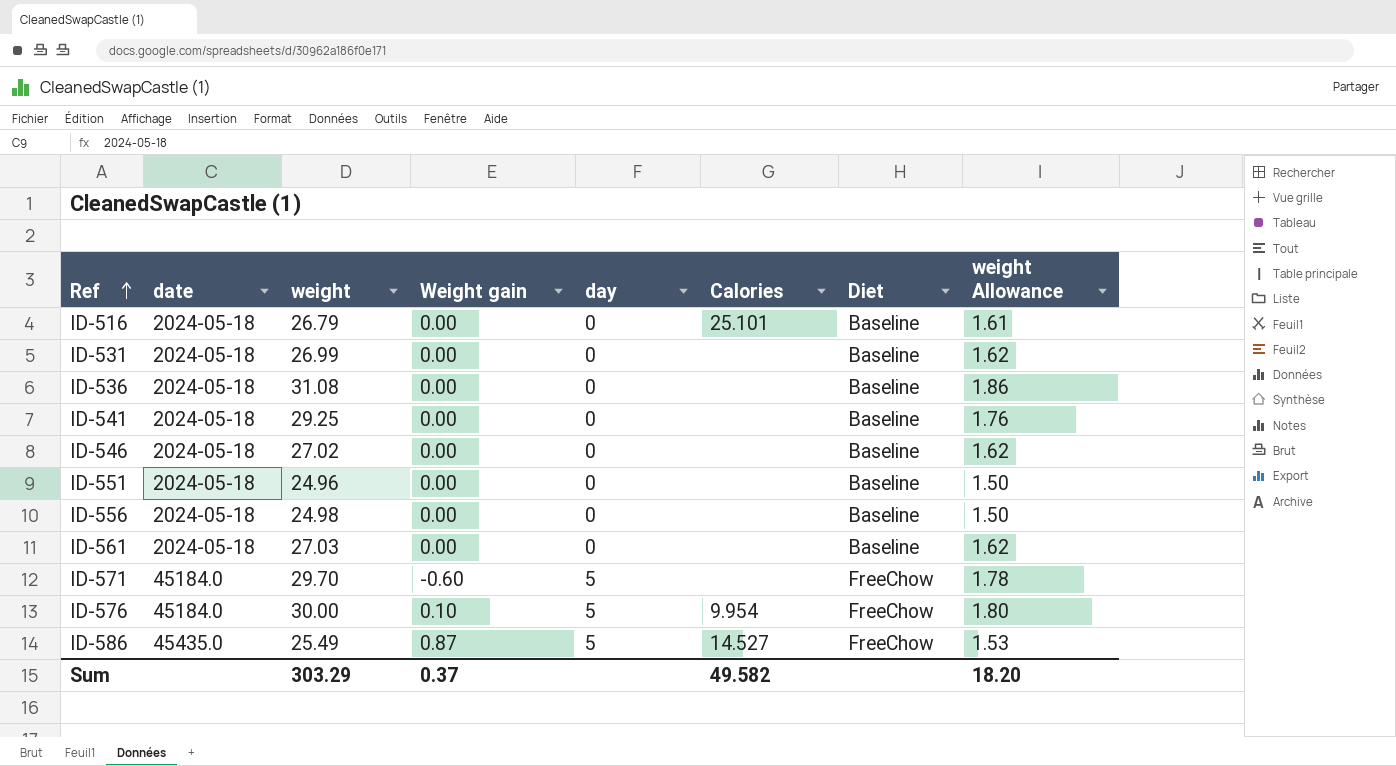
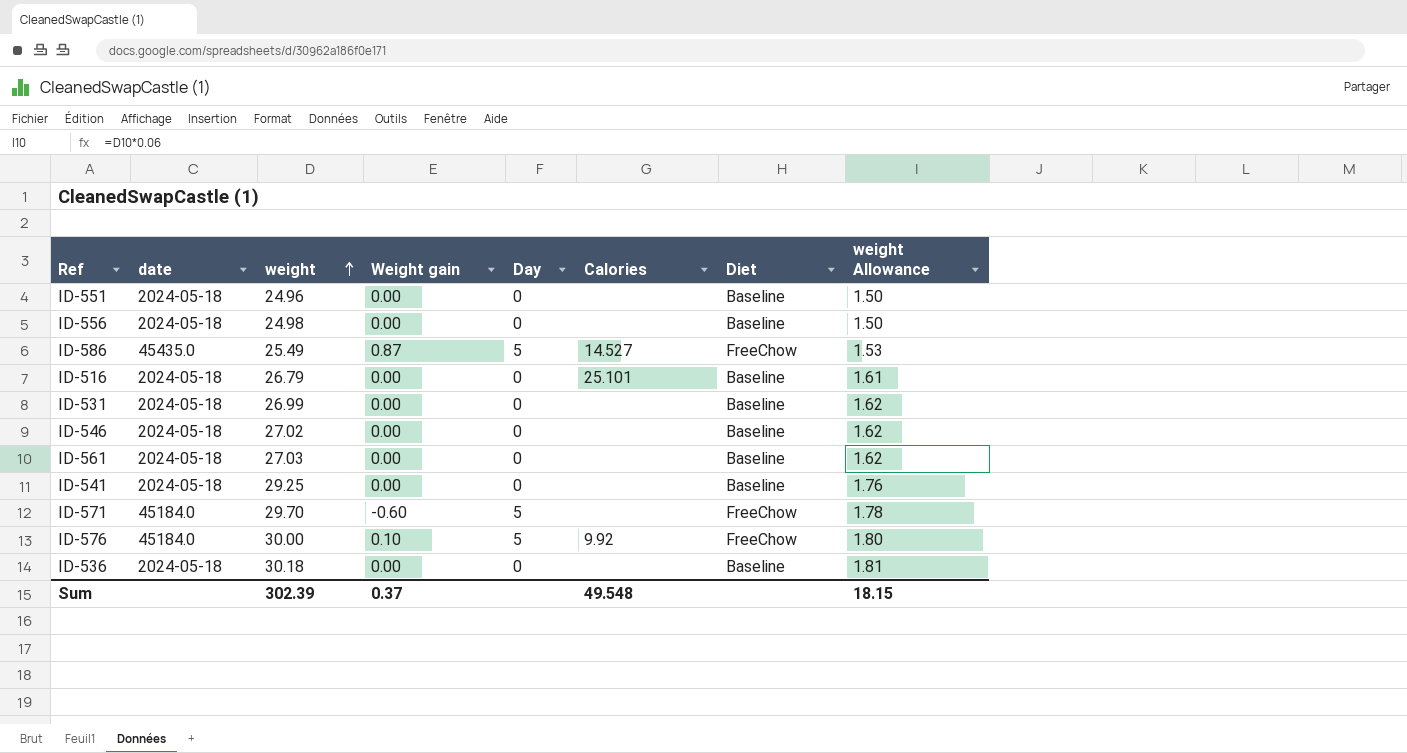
row order: Ref ascending -> weight ascending
column name: day -> Day
ID-576 | Calories: 9.954 -> 9.92
ID-536 | weight: 31.08 -> 30.18
ID-536 | weight Allowance: 1.86 -> 1.81
Sum | weight: 303.29 -> 302.39
Sum | Calories: 49.582 -> 49.548
Sum | weight Allowance: 18.20 -> 18.15

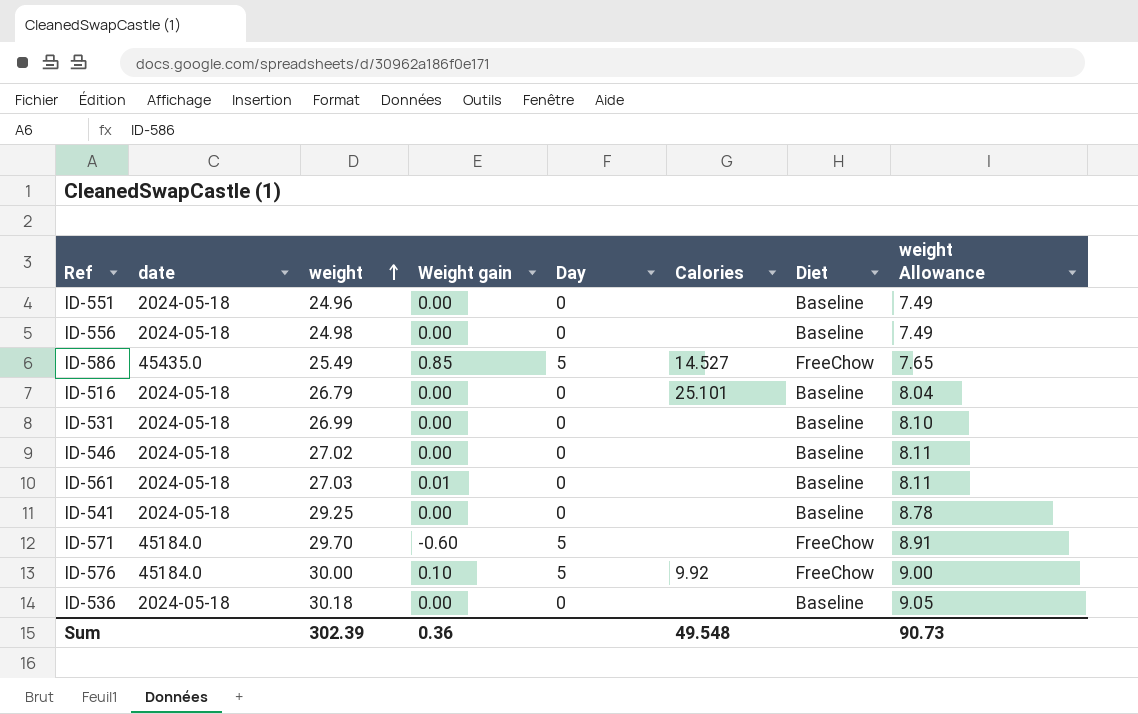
column weight Allowance | formula: [weight] * 0.06 -> [weight] * 0.3
ID-586 | Weight gain: 0.87 -> 0.85
ID-561 | Weight gain: 0.00 -> 0.01
Sum | Weight gain: 0.37 -> 0.36
Sum | weight Allowance: 18.15 -> 90.73

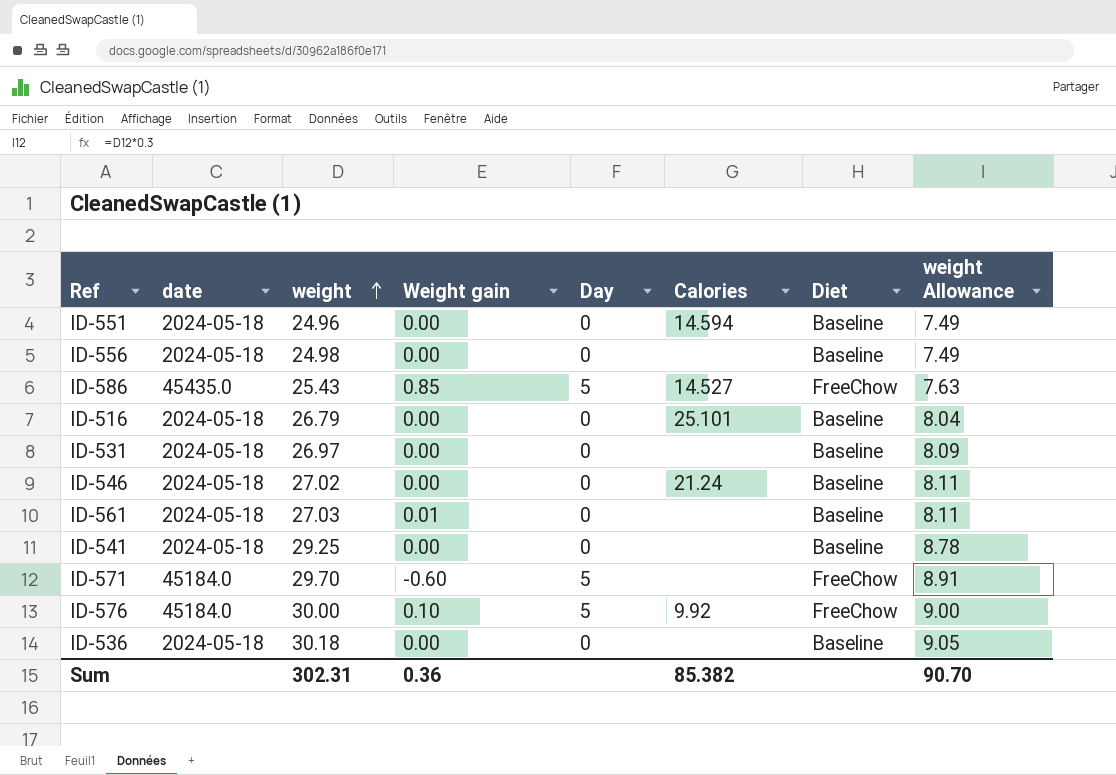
ID-551 | Calories: none -> 14.594
ID-586 | weight: 25.49 -> 25.43
ID-586 | weight Allowance: 7.65 -> 7.63
ID-531 | weight: 26.99 -> 26.97
ID-531 | weight Allowance: 8.10 -> 8.09
ID-546 | Calories: none -> 21.24
Sum | weight: 302.39 -> 302.31
Sum | Calories: 49.548 -> 85.382
Sum | weight Allowance: 90.73 -> 90.70

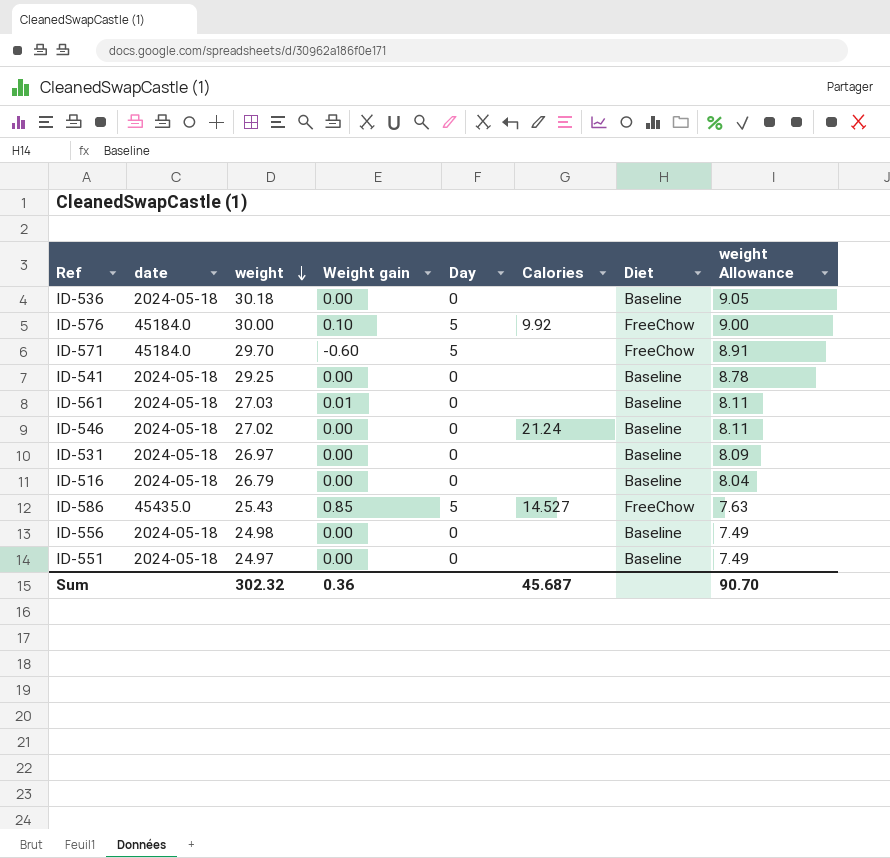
row order: weight ascending -> weight descending
ID-516 | Calories: 25.101 -> none
ID-551 | weight: 24.96 -> 24.97
ID-551 | Calories: 14.594 -> none
Sum | weight: 302.31 -> 302.32
Sum | Calories: 85.382 -> 45.687

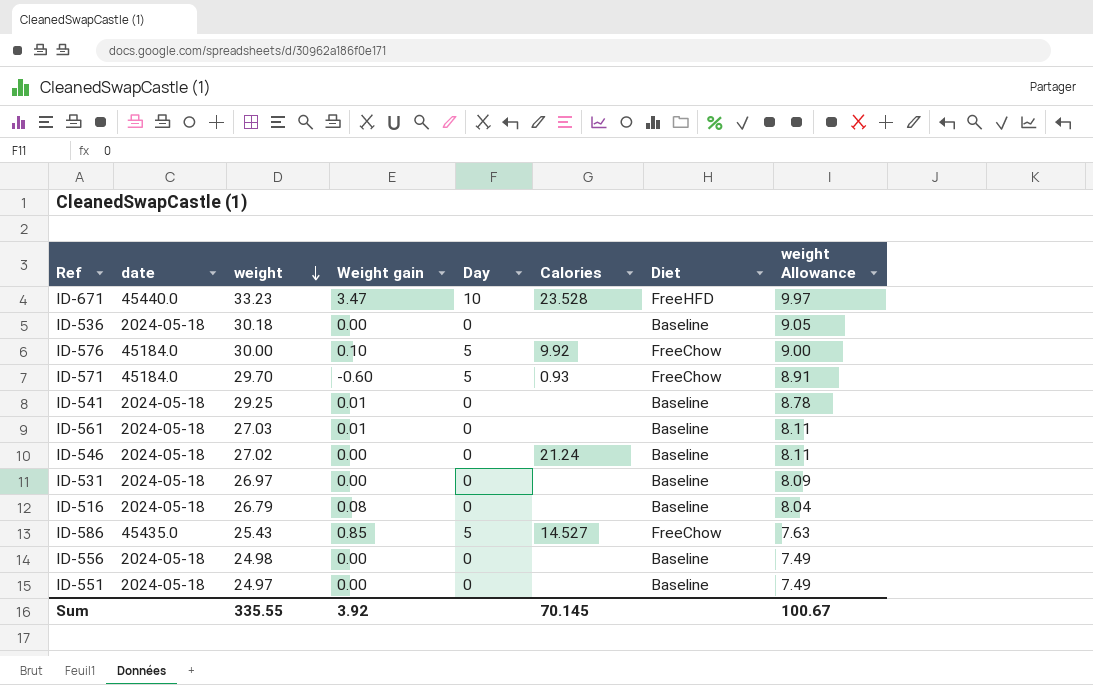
row ID-671: none -> 45440.0 | 33.23 | 3.47 | 10 | 23.528 | FreeHFD | 9.97
ID-571 | Calories: none -> 0.93
ID-541 | Weight gain: 0.00 -> 0.01
ID-516 | Weight gain: 0.00 -> 0.08
Sum | weight: 302.32 -> 335.55
Sum | Weight gain: 0.36 -> 3.92
Sum | Calories: 45.687 -> 70.145
Sum | weight Allowance: 90.70 -> 100.67

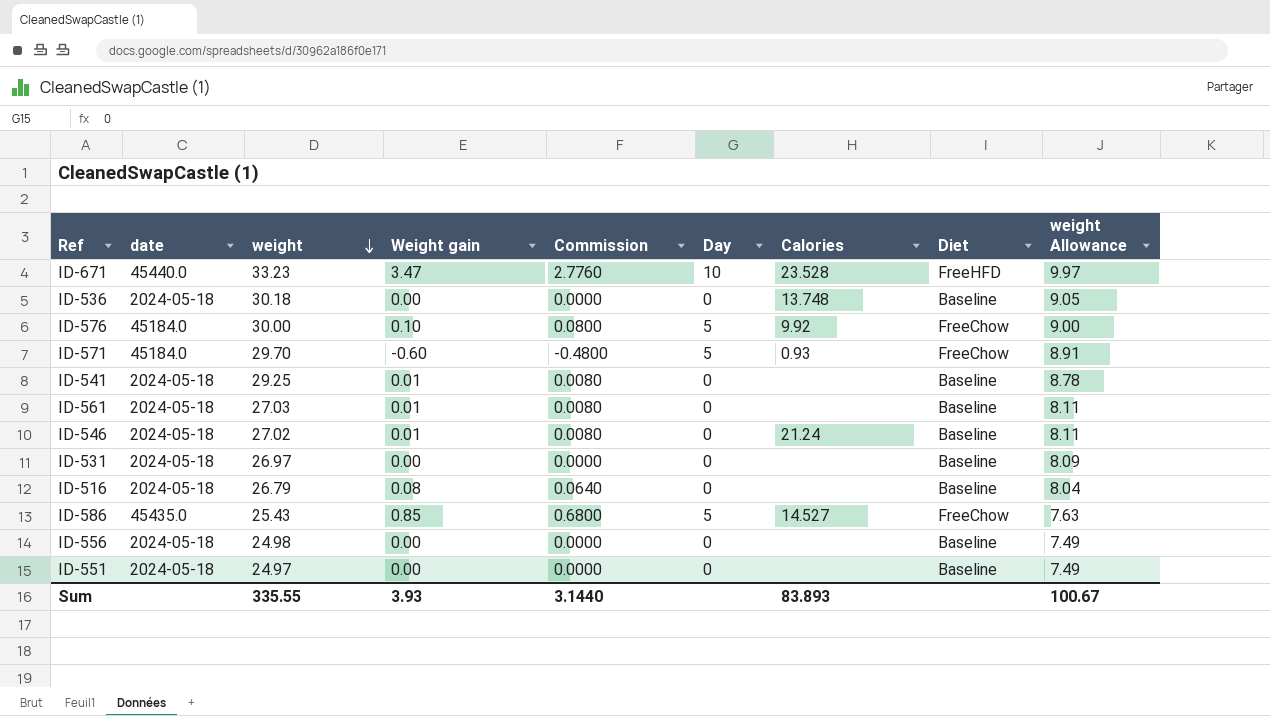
column Commission | formula: none -> [Weight gain] * 0.8
ID-536 | Calories: none -> 13.748
ID-546 | Weight gain: 0.00 -> 0.01
Sum | Weight gain: 3.92 -> 3.93
Sum | Calories: 70.145 -> 83.893

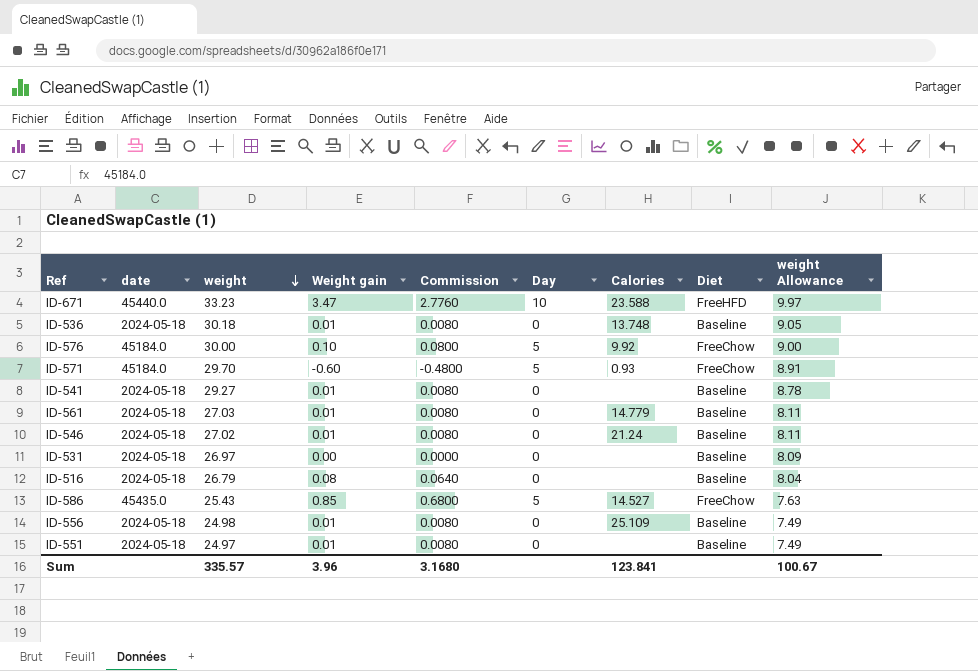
ID-671 | Calories: 23.528 -> 23.588
ID-536 | Weight gain: 0.00 -> 0.01
ID-536 | Commission: 0.0000 -> 0.0080
ID-541 | weight: 29.25 -> 29.27
ID-561 | Calories: none -> 14.779
ID-556 | Weight gain: 0.00 -> 0.01
ID-556 | Commission: 0.0000 -> 0.0080
ID-556 | Calories: none -> 25.109
ID-551 | Weight gain: 0.00 -> 0.01
ID-551 | Commission: 0.0000 -> 0.0080
Sum | weight: 335.55 -> 335.57
Sum | Weight gain: 3.93 -> 3.96
Sum | Commission: 3.1440 -> 3.1680
Sum | Calories: 83.893 -> 123.841

